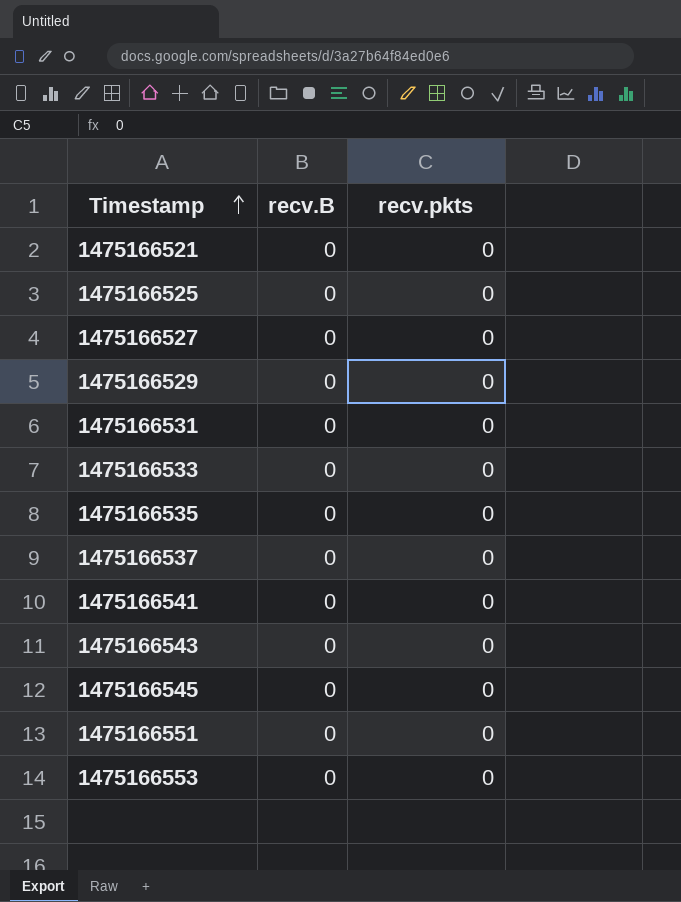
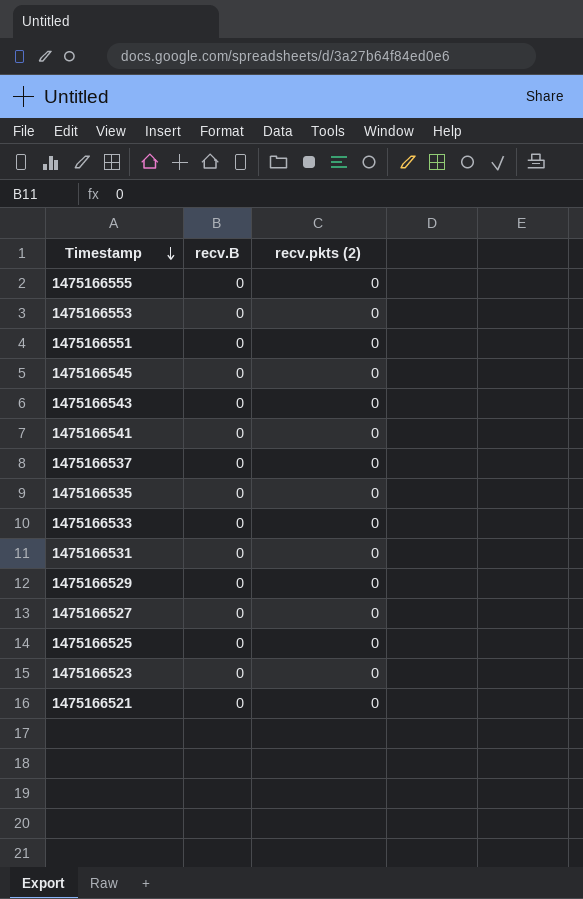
row order: Timestamp ascending -> Timestamp descending
column name: recv.pkts -> recv.pkts (2)
row 1475166555: none -> 0 | 0
row 1475166523: none -> 0 | 0

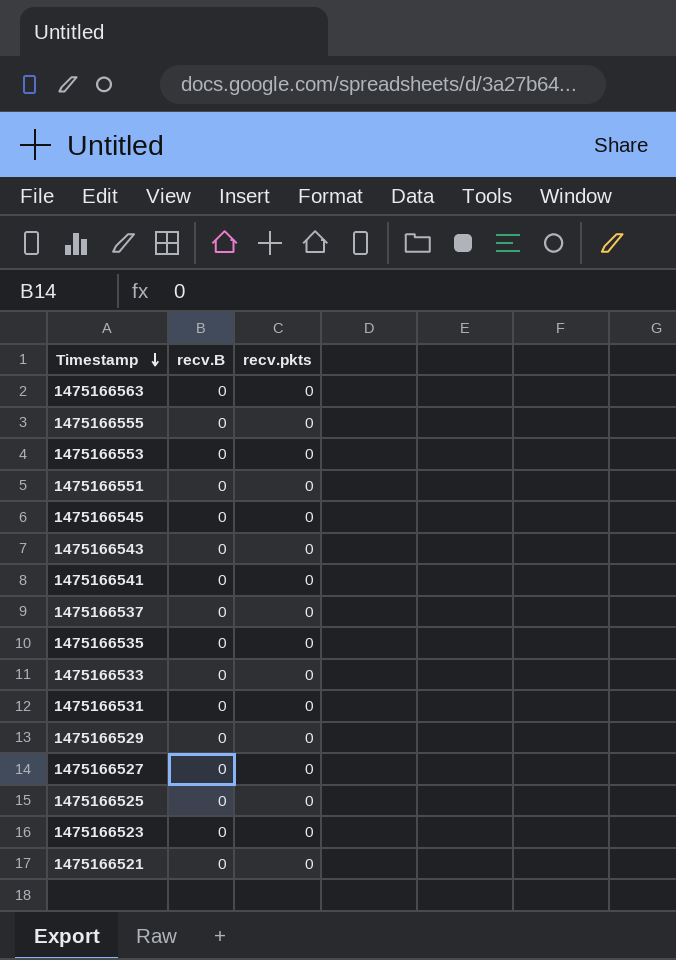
column name: recv.pkts (2) -> recv.pkts
row 1475166563: none -> 0 | 0

